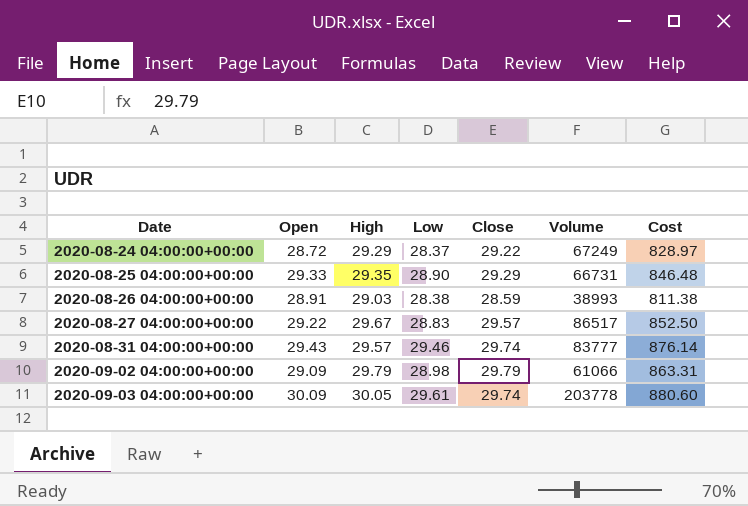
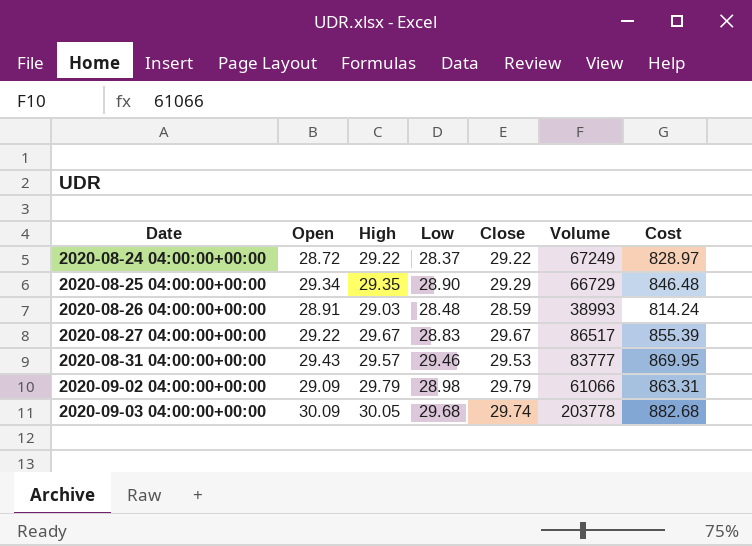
2020-08-24 04:00:00+00:00 | High: 29.29 -> 29.22
2020-08-25 04:00:00+00:00 | Open: 29.33 -> 29.34
2020-08-25 04:00:00+00:00 | Volume: 66731 -> 66729
2020-08-26 04:00:00+00:00 | Low: 28.38 -> 28.48
2020-08-26 04:00:00+00:00 | Cost: 811.38 -> 814.24
2020-08-27 04:00:00+00:00 | Close: 29.57 -> 29.67
2020-08-27 04:00:00+00:00 | Cost: 852.50 -> 855.39
2020-08-31 04:00:00+00:00 | Close: 29.74 -> 29.53
2020-08-31 04:00:00+00:00 | Cost: 876.14 -> 869.95
2020-09-03 04:00:00+00:00 | Low: 29.61 -> 29.68
2020-09-03 04:00:00+00:00 | Cost: 880.60 -> 882.68

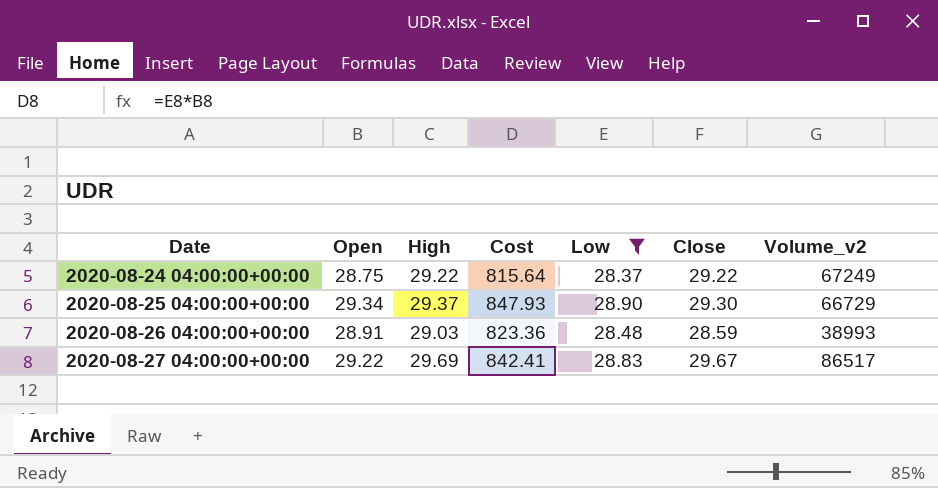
filter: none -> Low <= 28.90
column Cost | formula: [Low] * [Close] -> [Open] * [Low]
column Cost | position: 7 -> 4
column name: Volume -> Volume_v2
2020-08-24 04:00:00+00:00 | Open: 28.72 -> 28.75
2020-08-25 04:00:00+00:00 | High: 29.35 -> 29.37
2020-08-25 04:00:00+00:00 | Close: 29.29 -> 29.30
2020-08-27 04:00:00+00:00 | High: 29.67 -> 29.69

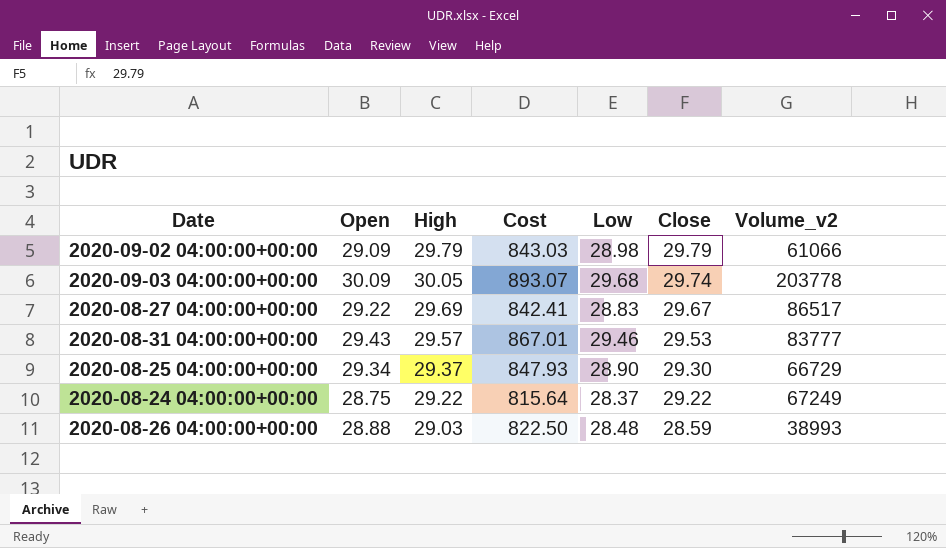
filter: Low <= 28.90 -> none
row order: Date ascending -> Close descending
2020-08-26 04:00:00+00:00 | Open: 28.91 -> 28.88
2020-08-26 04:00:00+00:00 | Cost: 823.36 -> 822.50

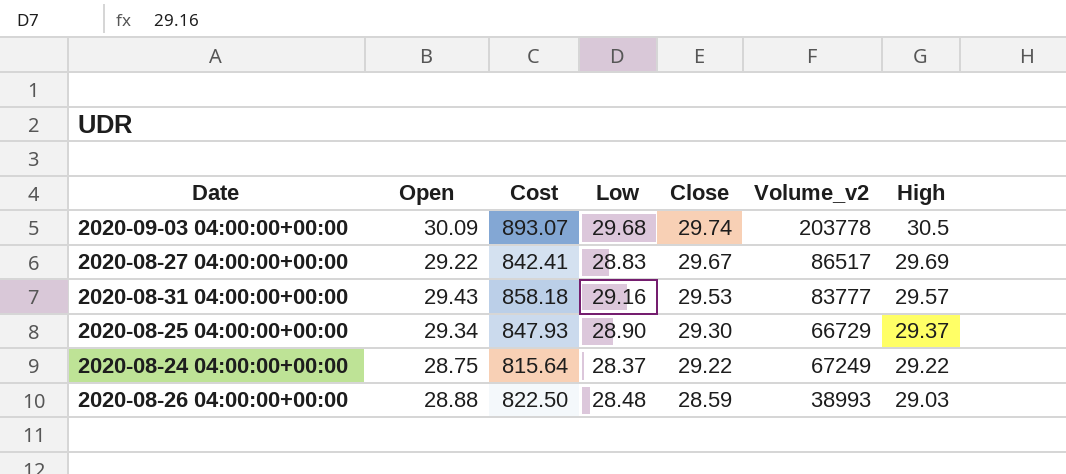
column High | position: 3 -> 7
row 2020-09-02 04:00:00+00:00: 29.09 | 29.79 | 843.03 | 28.98 | 29.79 | 61066 -> none
2020-09-03 04:00:00+00:00 | High: 30.05 -> 30.5
2020-08-31 04:00:00+00:00 | Cost: 867.01 -> 858.18
2020-08-31 04:00:00+00:00 | Low: 29.46 -> 29.16

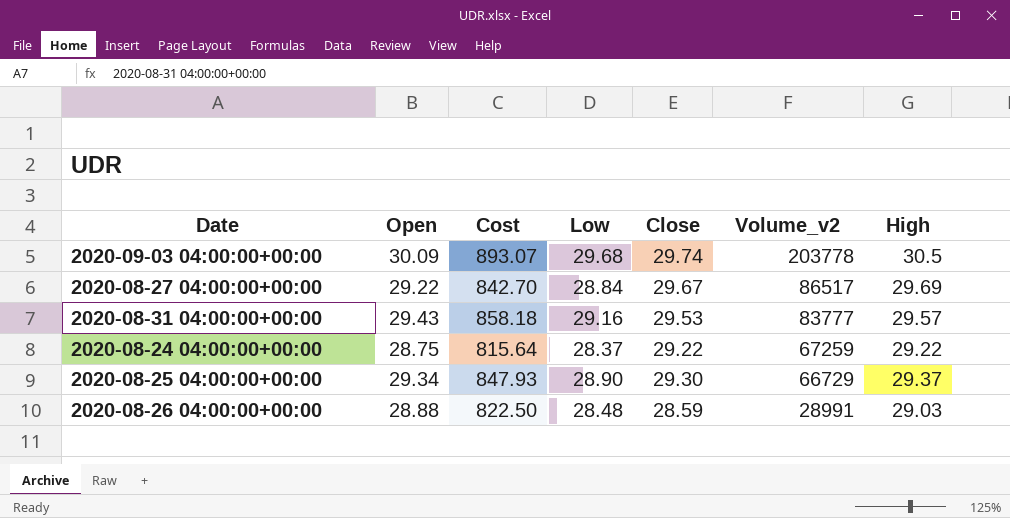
row order: Close descending -> Volume_v2 descending
2020-08-27 04:00:00+00:00 | Cost: 842.41 -> 842.70
2020-08-27 04:00:00+00:00 | Low: 28.83 -> 28.84
2020-08-24 04:00:00+00:00 | Volume_v2: 67249 -> 67259
2020-08-26 04:00:00+00:00 | Volume_v2: 38993 -> 28991

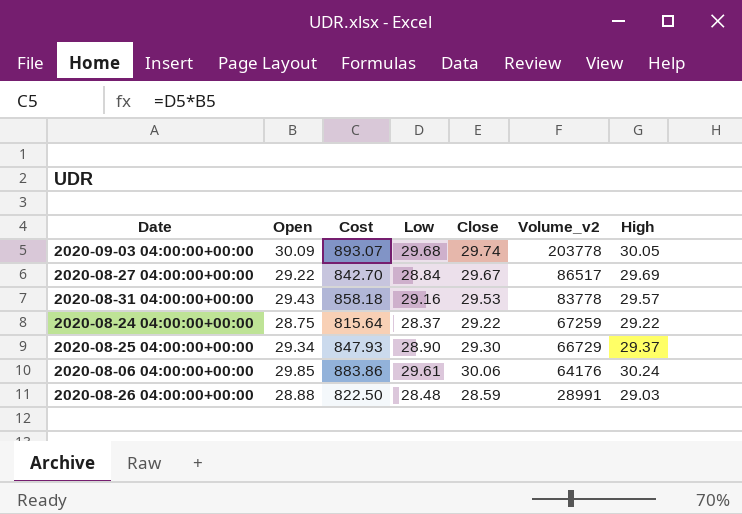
2020-09-03 04:00:00+00:00 | High: 30.5 -> 30.05
2020-08-31 04:00:00+00:00 | Volume_v2: 83777 -> 83778
row 2020-08-06 04:00:00+00:00: none -> 29.85 | 883.86 | 29.61 | 30.06 | 64176 | 30.24

